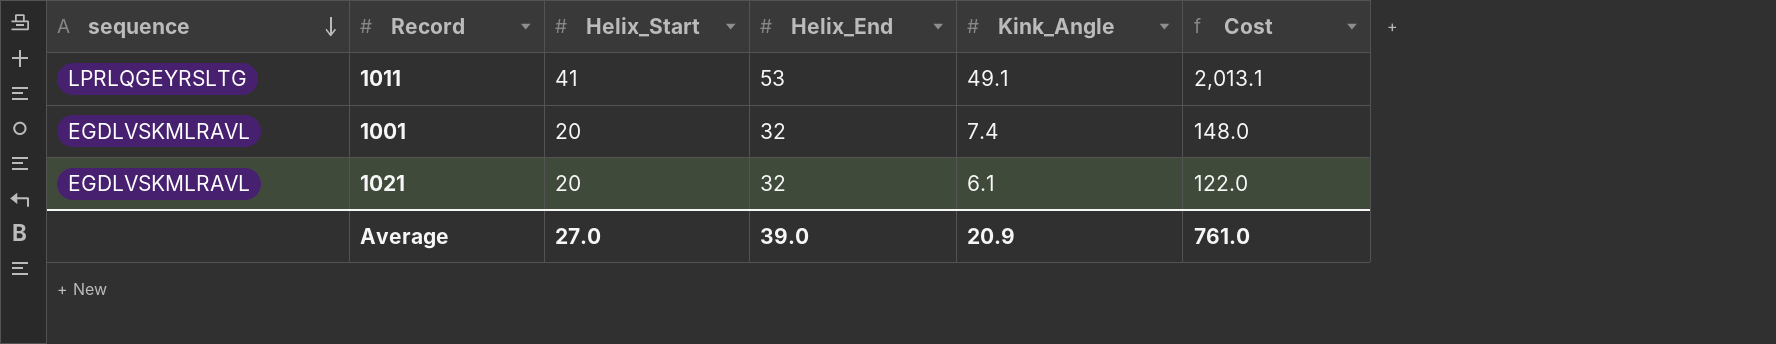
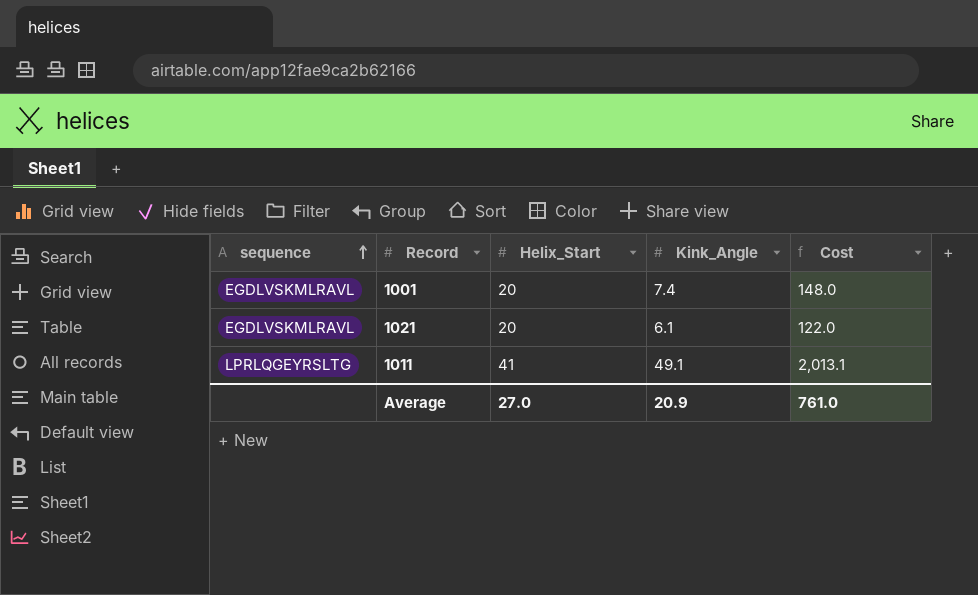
row order: sequence descending -> sequence ascending
column Helix_End | position: 4 -> none

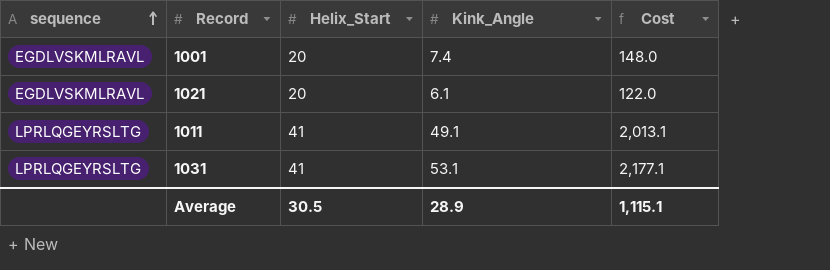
row 1031: none -> LPRLQGEYRSLTG | 41 | 53.1 | 2,177.1
Average | Helix_Start: 27.0 -> 30.5
Average | Kink_Angle: 20.9 -> 28.9
Average | Cost: 761.0 -> 1,115.1

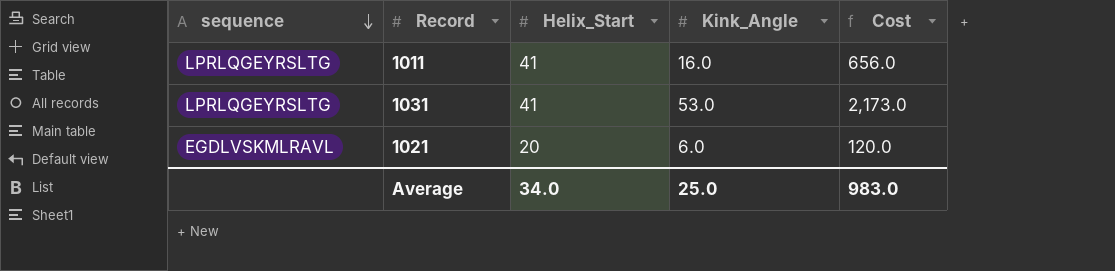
row order: sequence ascending -> sequence descending
row 1001: EGDLVSKMLRAVL | 20 | 7.4 | 148.0 -> none
1011 | Kink_Angle: 49.1 -> 16.0
1011 | Cost: 2,013.1 -> 656.0
1031 | Kink_Angle: 53.1 -> 53.0
1031 | Cost: 2,177.1 -> 2,173.0
1021 | Kink_Angle: 6.1 -> 6.0
1021 | Cost: 122.0 -> 120.0
Average | Helix_Start: 30.5 -> 34.0
Average | Kink_Angle: 28.9 -> 25.0
Average | Cost: 1,115.1 -> 983.0

